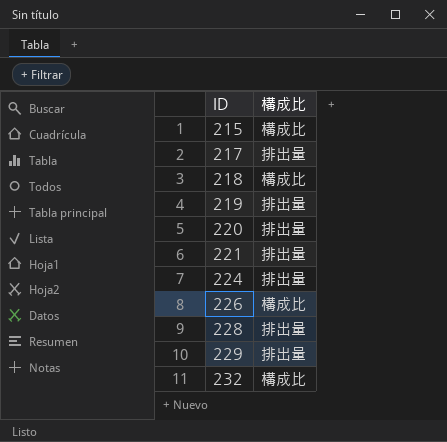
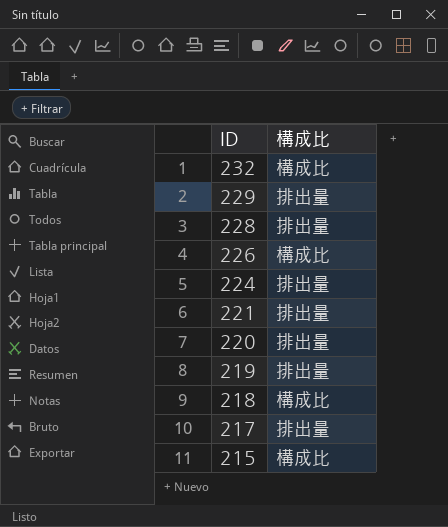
row order: ID ascending -> ID descending

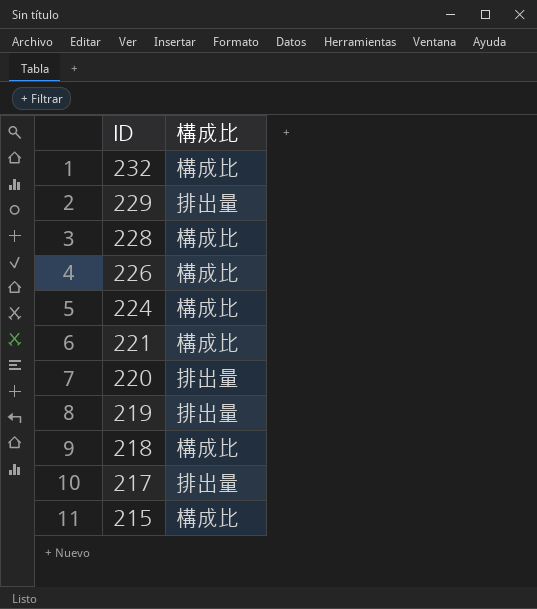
228 | 構成比: 排出量 -> 構成比
224 | 構成比: 排出量 -> 構成比
221 | 構成比: 排出量 -> 構成比

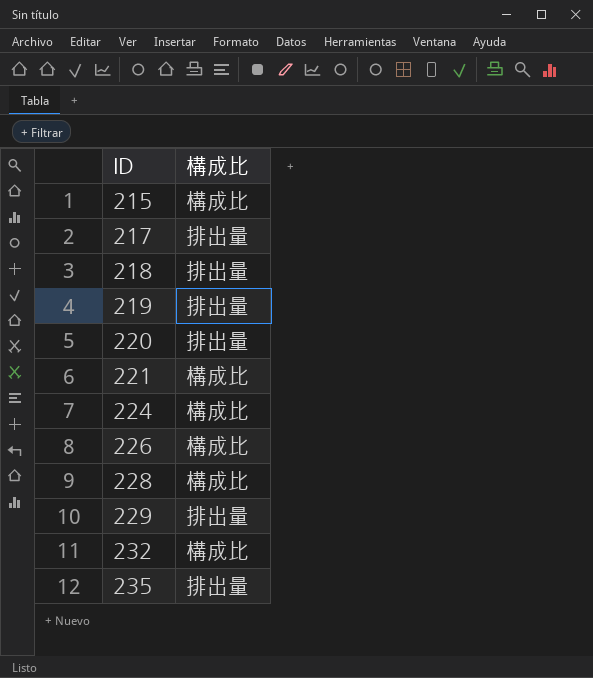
row order: ID descending -> ID ascending
218 | 構成比: 構成比 -> 排出量
row 235: none -> 排出量

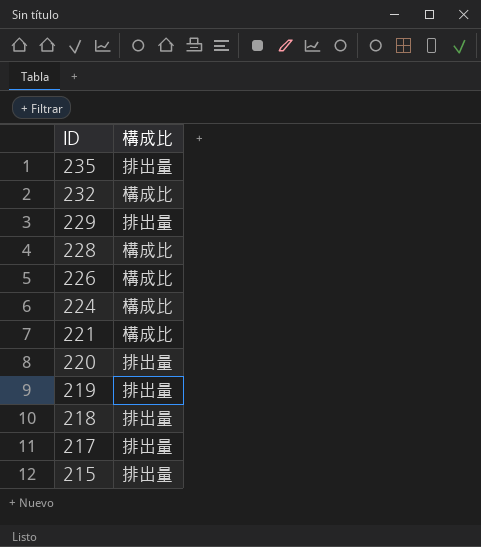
row order: ID ascending -> ID descending
215 | 構成比: 構成比 -> 排出量

